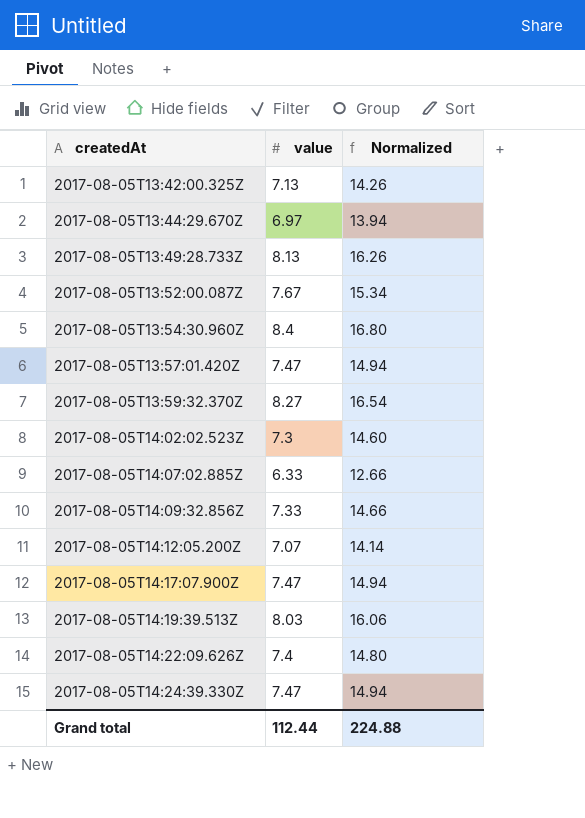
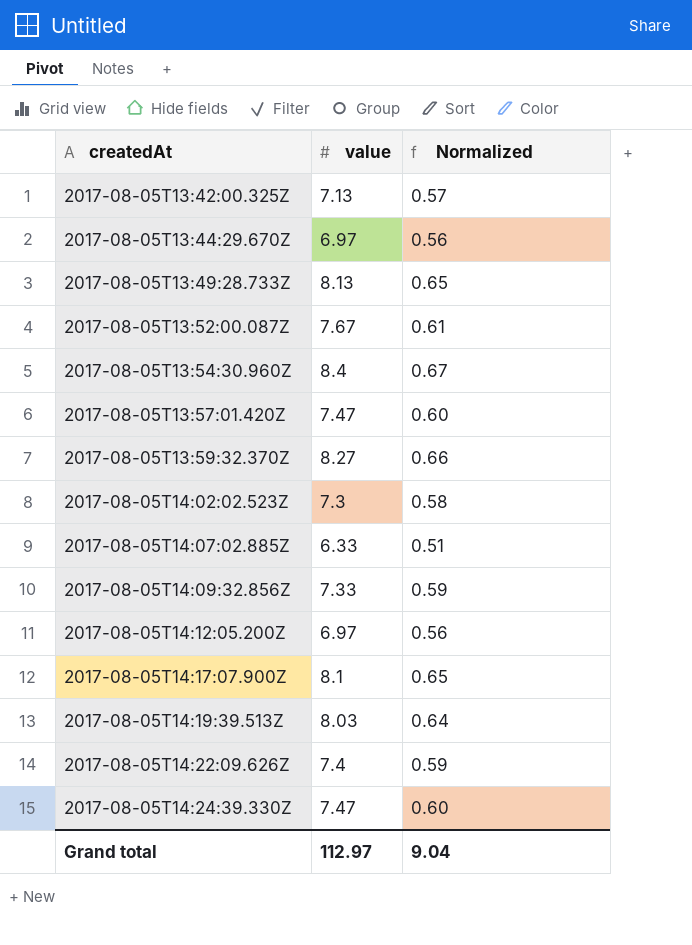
column Normalized | formula: [value] * 2 -> [value] * 0.08
2017-08-05T14:12:05.200Z | value: 7.07 -> 6.97
2017-08-05T14:17:07.900Z | value: 7.47 -> 8.1
Grand total | value: 112.44 -> 112.97
Grand total | Normalized: 224.88 -> 9.04

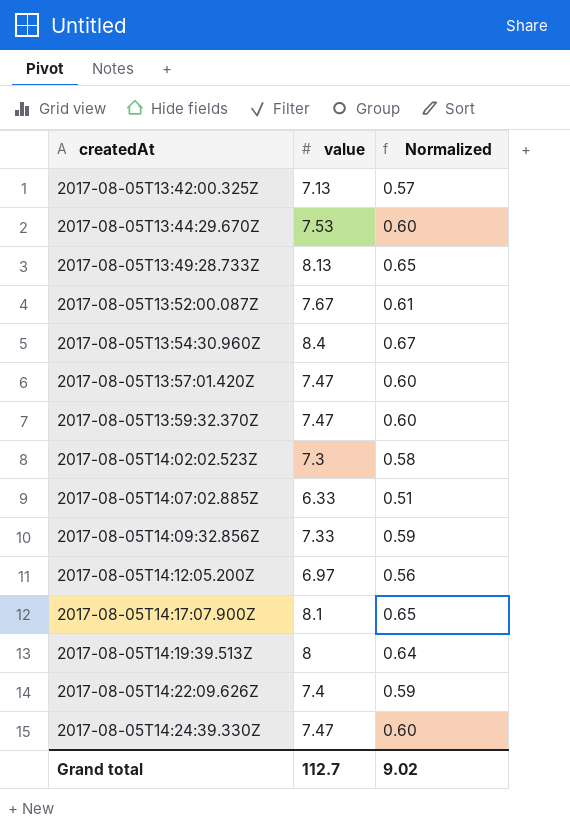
2017-08-05T13:44:29.670Z | value: 6.97 -> 7.53
2017-08-05T13:44:29.670Z | Normalized: 0.56 -> 0.60
2017-08-05T13:59:32.370Z | value: 8.27 -> 7.47
2017-08-05T13:59:32.370Z | Normalized: 0.66 -> 0.60
2017-08-05T14:19:39.513Z | value: 8.03 -> 8
Grand total | value: 112.97 -> 112.7
Grand total | Normalized: 9.04 -> 9.02

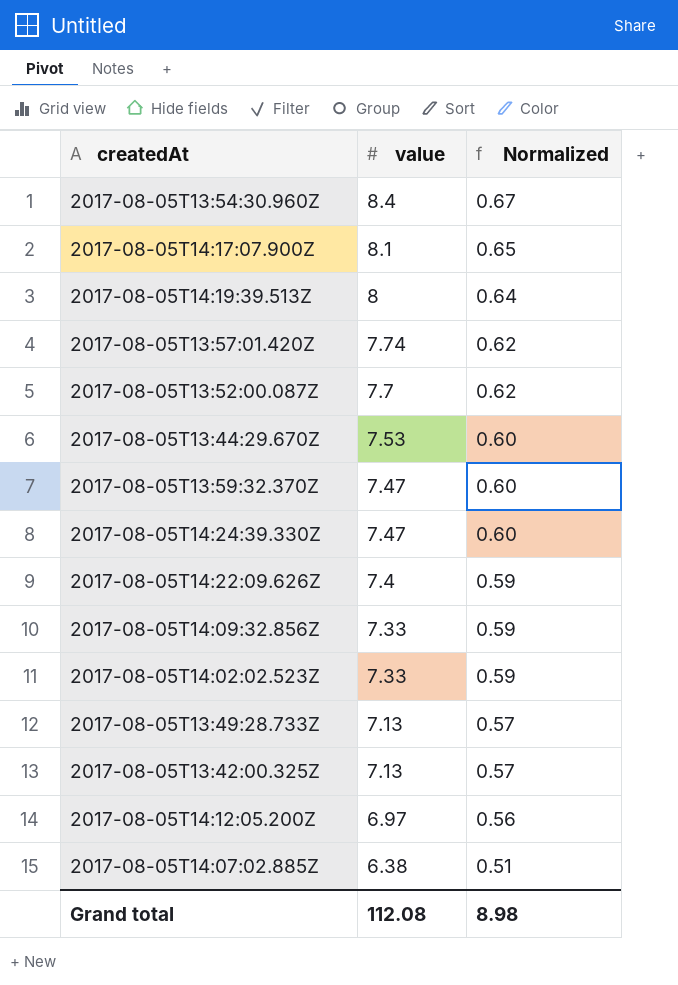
row order: createdAt ascending -> value descending
2017-08-05T13:57:01.420Z | value: 7.47 -> 7.74
2017-08-05T13:57:01.420Z | Normalized: 0.60 -> 0.62
2017-08-05T13:52:00.087Z | value: 7.67 -> 7.7
2017-08-05T13:52:00.087Z | Normalized: 0.61 -> 0.62
2017-08-05T14:02:02.523Z | value: 7.3 -> 7.33
2017-08-05T14:02:02.523Z | Normalized: 0.58 -> 0.59
2017-08-05T13:49:28.733Z | value: 8.13 -> 7.13
2017-08-05T13:49:28.733Z | Normalized: 0.65 -> 0.57
2017-08-05T14:07:02.885Z | value: 6.33 -> 6.38
Grand total | value: 112.7 -> 112.08
Grand total | Normalized: 9.02 -> 8.98

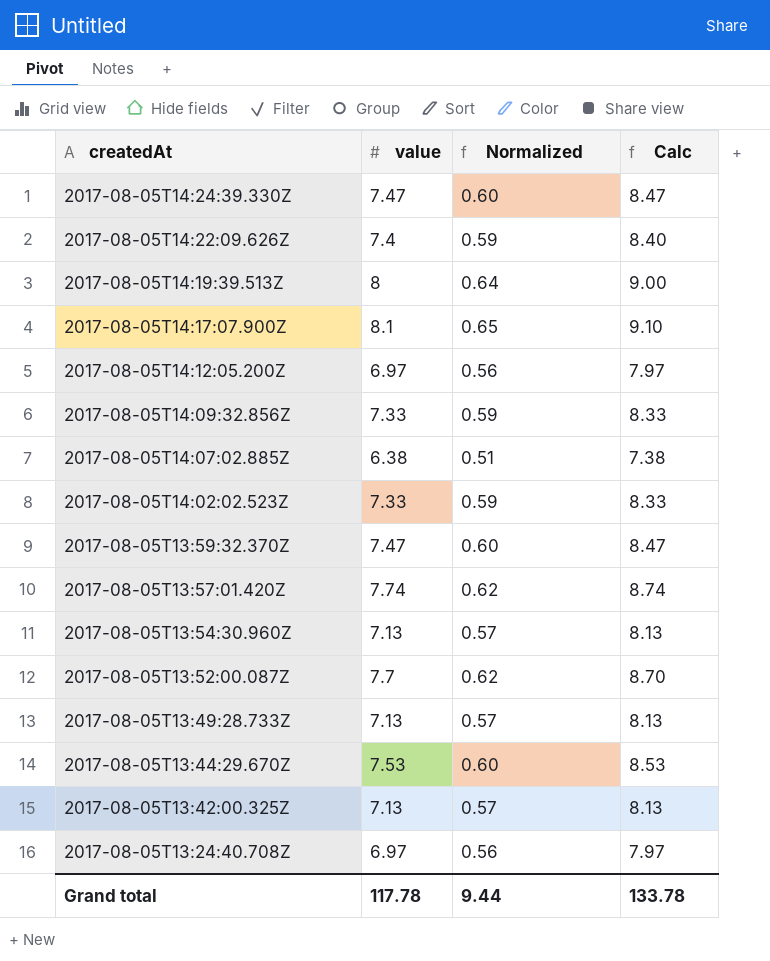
row order: value descending -> createdAt descending
column Calc | formula: none -> [value] + 1
2017-08-05T13:54:30.960Z | value: 8.4 -> 7.13
2017-08-05T13:54:30.960Z | Normalized: 0.67 -> 0.57
row 2017-08-05T13:24:40.708Z: none -> 6.97 | 0.56 | 7.97
Grand total | value: 112.08 -> 117.78
Grand total | Normalized: 8.98 -> 9.44

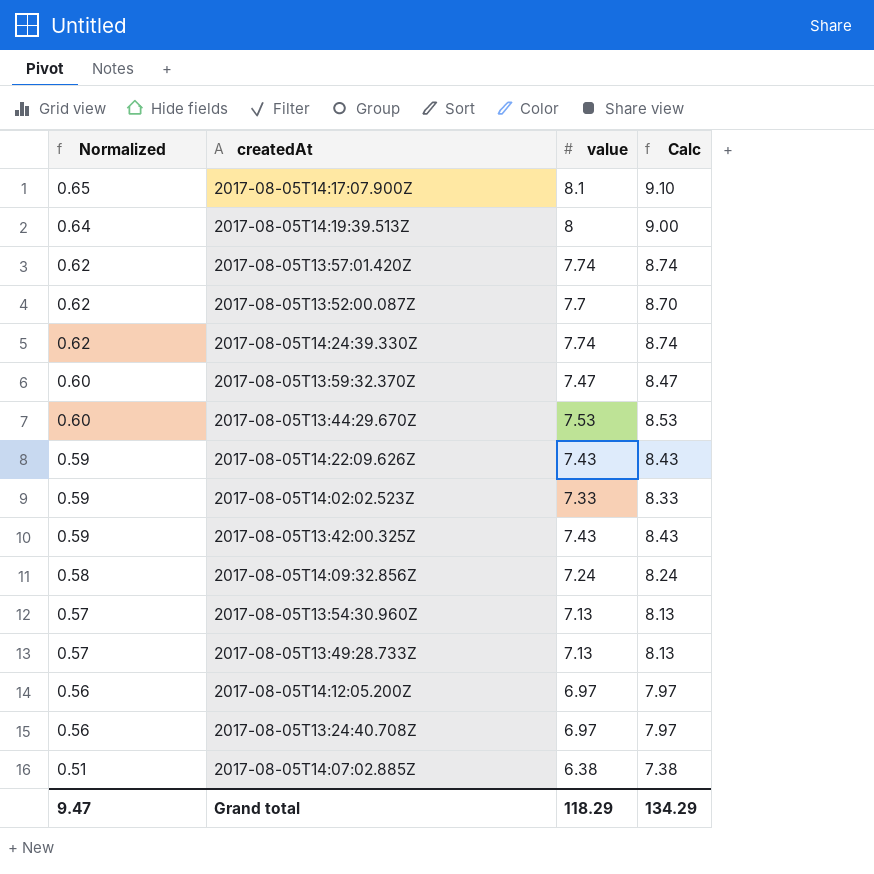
row order: createdAt descending -> Normalized descending
column Normalized | position: 3 -> 1
2017-08-05T14:24:39.330Z | Normalized: 0.60 -> 0.62
2017-08-05T14:24:39.330Z | value: 7.47 -> 7.74
2017-08-05T14:24:39.330Z | Calc: 8.47 -> 8.74
2017-08-05T14:22:09.626Z | value: 7.4 -> 7.43
2017-08-05T14:22:09.626Z | Calc: 8.40 -> 8.43
2017-08-05T13:42:00.325Z | Normalized: 0.57 -> 0.59
2017-08-05T13:42:00.325Z | value: 7.13 -> 7.43
2017-08-05T13:42:00.325Z | Calc: 8.13 -> 8.43
2017-08-05T14:09:32.856Z | Normalized: 0.59 -> 0.58
2017-08-05T14:09:32.856Z | value: 7.33 -> 7.24
2017-08-05T14:09:32.856Z | Calc: 8.33 -> 8.24
Grand total | Normalized: 9.44 -> 9.47
Grand total | value: 117.78 -> 118.29
Grand total | Calc: 133.78 -> 134.29

